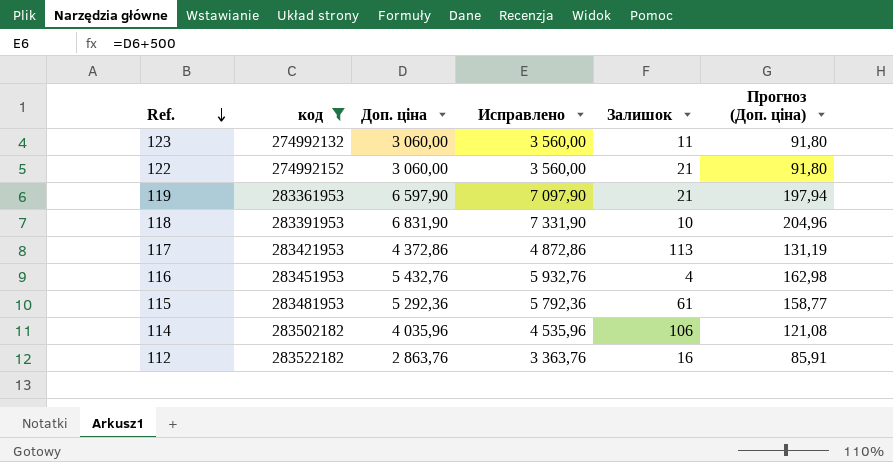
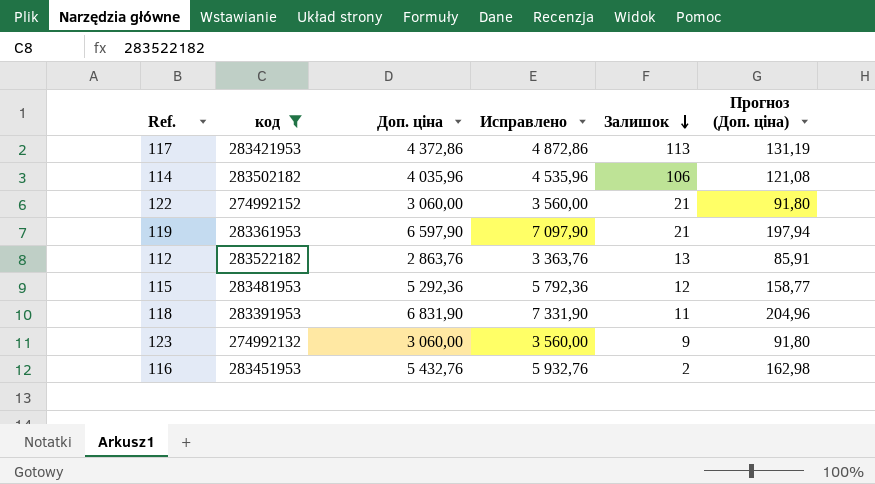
row order: Ref. descending -> Залишок descending
112 | Залишок: 16 -> 13
115 | Залишок: 61 -> 12
118 | Залишок: 10 -> 11
123 | Залишок: 11 -> 9
116 | Залишок: 4 -> 2

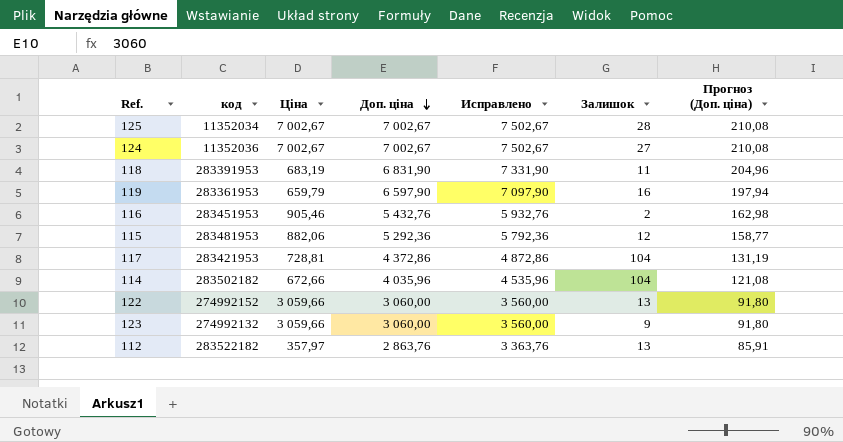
filter: код >= 274992132 -> none
row order: Залишок descending -> Доп. ціна descending
column Ціна | position: none -> 3
119 | Залишок: 21 -> 16
117 | Залишок: 113 -> 104
114 | Залишок: 106 -> 104
122 | Залишок: 21 -> 13

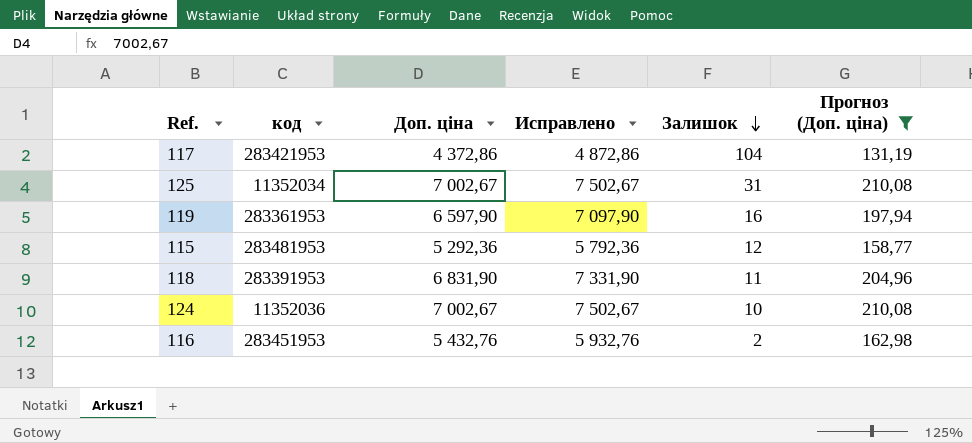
filter: none -> Прогноз (Доп. ціна) >= 131,19
row order: Доп. ціна descending -> Залишок descending
column Ціна | position: 3 -> none
125 | Залишок: 28 -> 31
124 | Залишок: 27 -> 10

